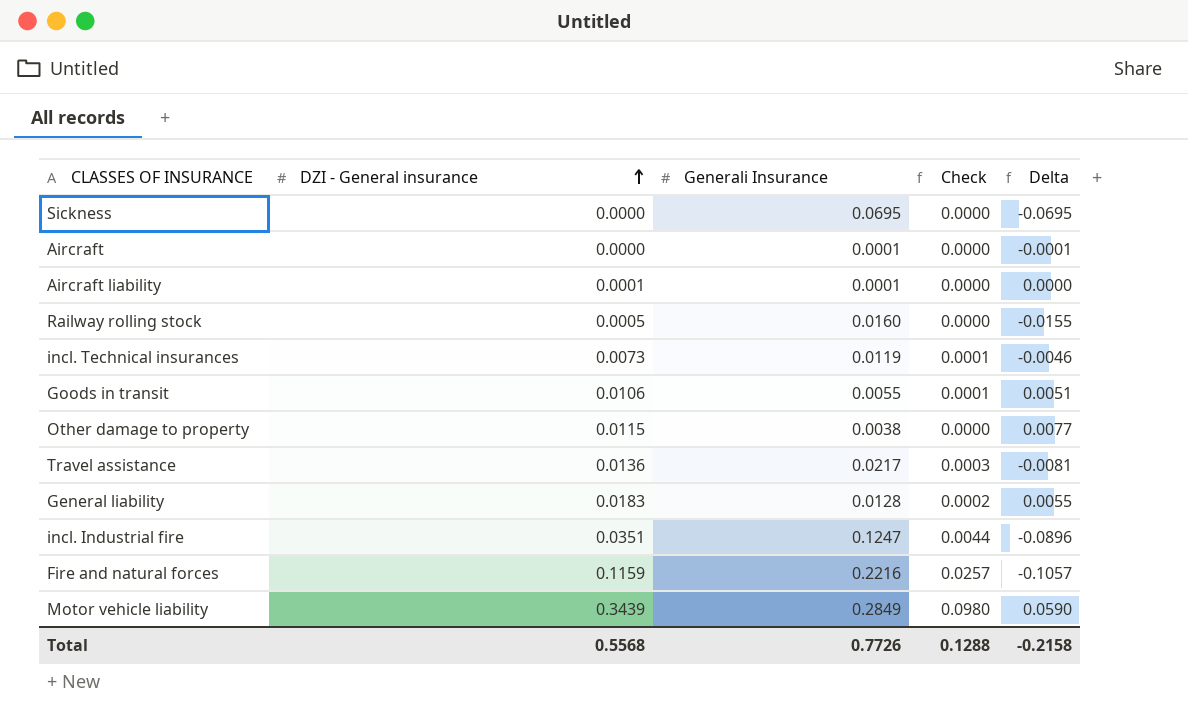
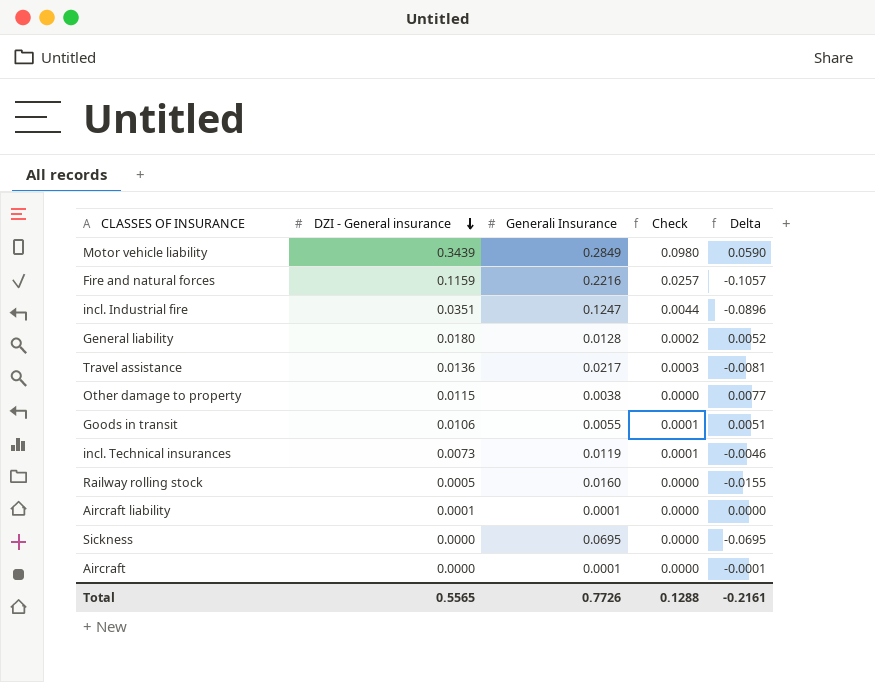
row order: DZI - General insurance ascending -> DZI - General insurance descending
General liability | DZI - General insurance: 0.0183 -> 0.0180
General liability | Delta: 0.0055 -> 0.0052
Total | DZI - General insurance: 0.5568 -> 0.5565
Total | Delta: -0.2158 -> -0.2161

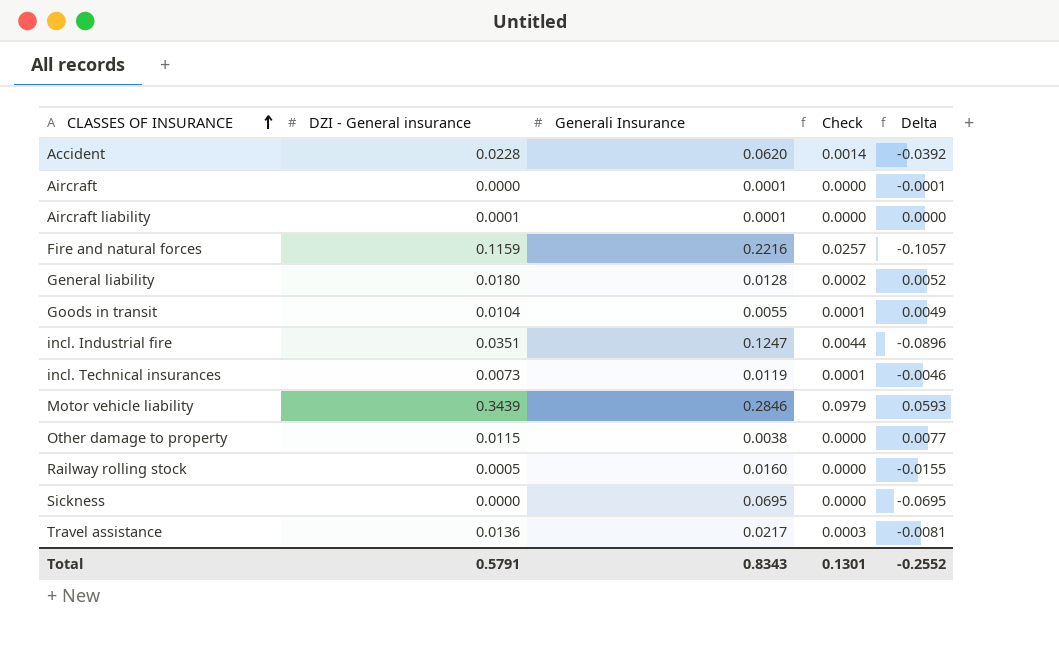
row order: DZI - General insurance descending -> CLASSES OF INSURANCE ascending
row Accident: none -> 0.0228 | 0.0620 | 0.0014 | -0.0392
Goods in transit | DZI - General insurance: 0.0106 -> 0.0104
Goods in transit | Delta: 0.0051 -> 0.0049
Motor vehicle liability | Generali Insurance: 0.2849 -> 0.2846
Motor vehicle liability | Check: 0.0980 -> 0.0979
Motor vehicle liability | Delta: 0.0590 -> 0.0593
Total | DZI - General insurance: 0.5565 -> 0.5791
Total | Generali Insurance: 0.7726 -> 0.8343
Total | Check: 0.1288 -> 0.1301
Total | Delta: -0.2161 -> -0.2552

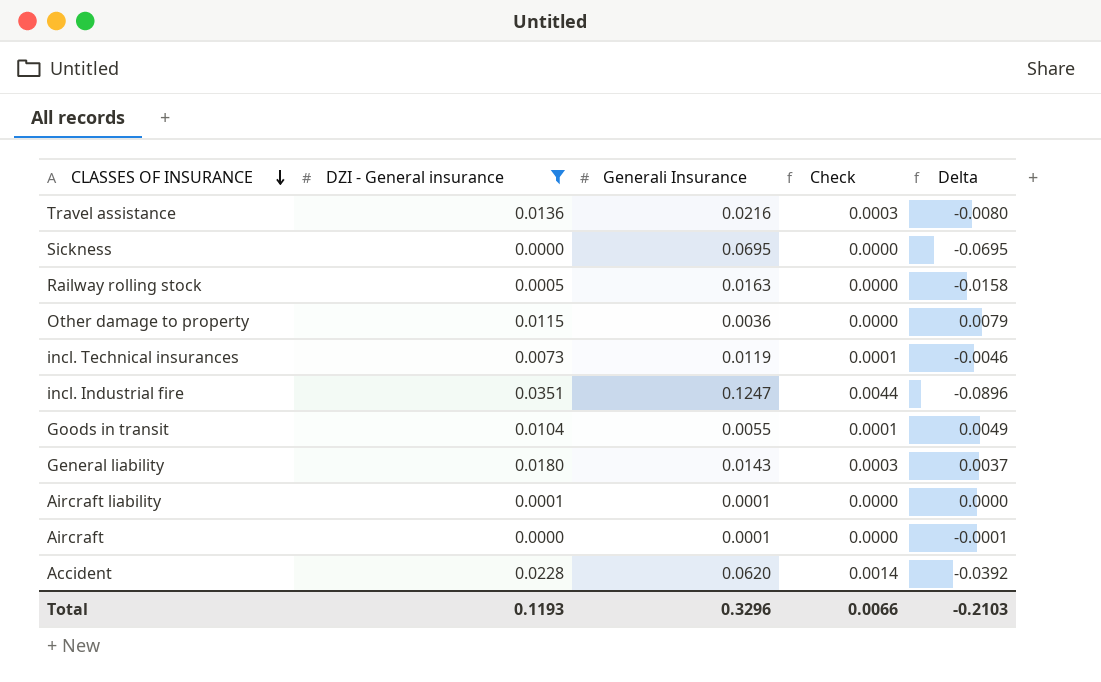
filter: none -> DZI - General insurance <= 0.0351
row order: CLASSES OF INSURANCE ascending -> CLASSES OF INSURANCE descending
Travel assistance | Generali Insurance: 0.0217 -> 0.0216
Travel assistance | Delta: -0.0081 -> -0.0080
Railway rolling stock | Generali Insurance: 0.0160 -> 0.0163
Railway rolling stock | Delta: -0.0155 -> -0.0158
Other damage to property | Generali Insurance: 0.0038 -> 0.0036
Other damage to property | Delta: 0.0077 -> 0.0079
General liability | Generali Insurance: 0.0128 -> 0.0143
General liability | Check: 0.0002 -> 0.0003
General liability | Delta: 0.0052 -> 0.0037
Total | DZI - General insurance: 0.5791 -> 0.1193
Total | Generali Insurance: 0.8343 -> 0.3296
Total | Check: 0.1301 -> 0.0066
Total | Delta: -0.2552 -> -0.2103

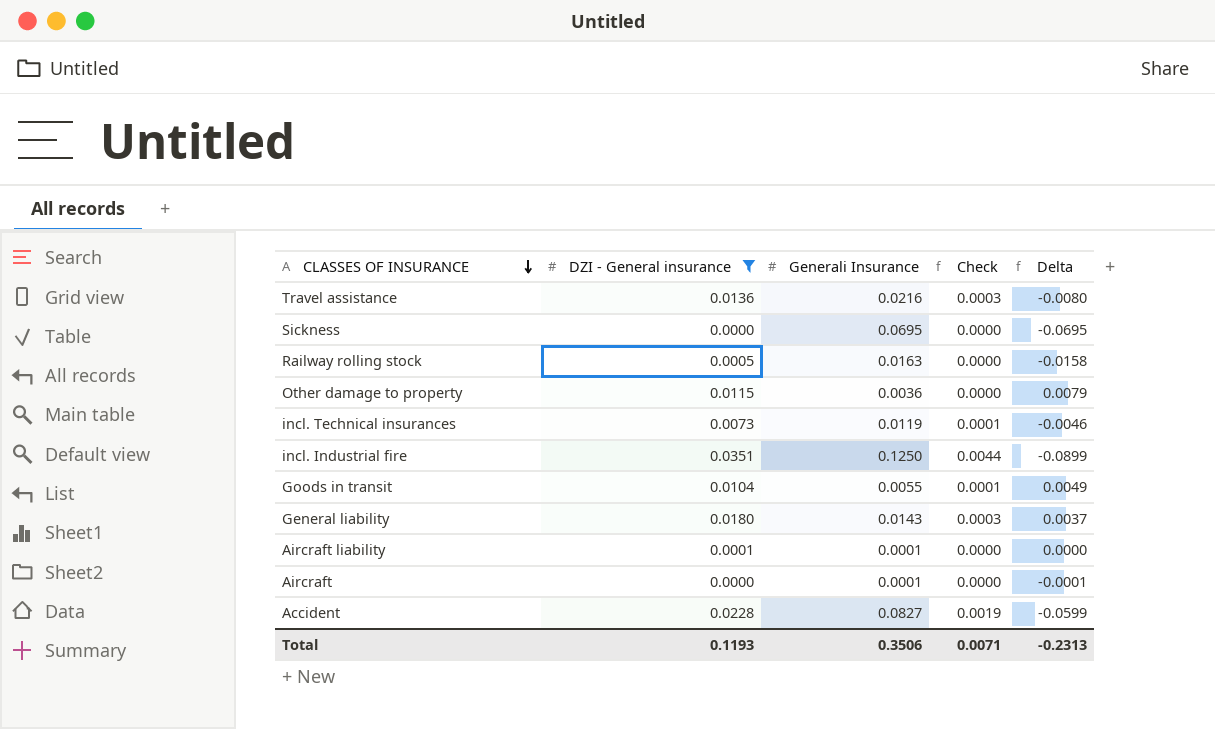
incl. Industrial fire | Generali Insurance: 0.1247 -> 0.1250
incl. Industrial fire | Delta: -0.0896 -> -0.0899
Accident | Generali Insurance: 0.0620 -> 0.0827
Accident | Check: 0.0014 -> 0.0019
Accident | Delta: -0.0392 -> -0.0599
Total | Generali Insurance: 0.3296 -> 0.3506
Total | Check: 0.0066 -> 0.0071
Total | Delta: -0.2103 -> -0.2313

